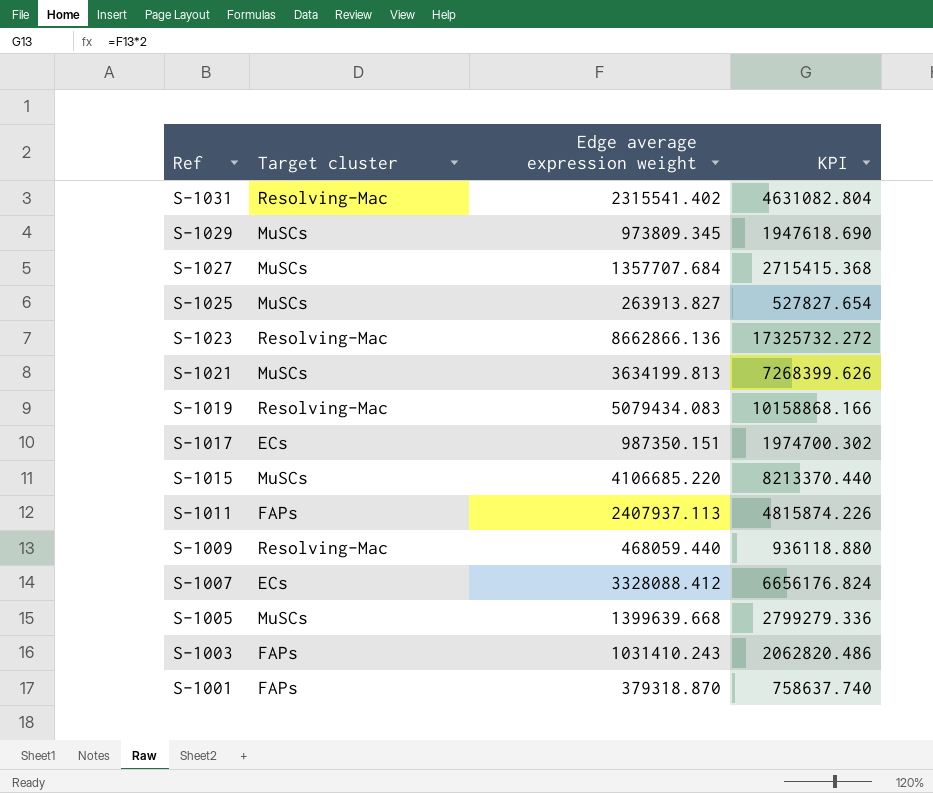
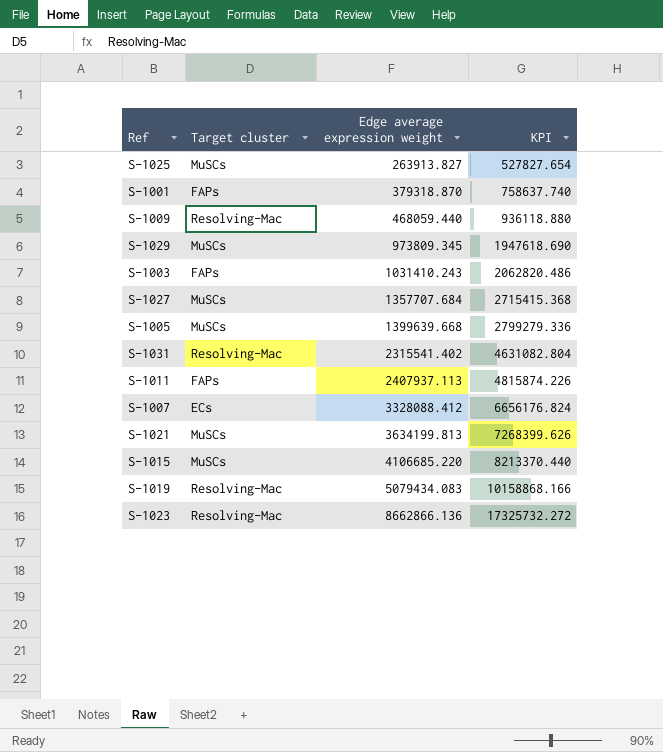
row order: Ref descending -> Edge average expression weight ascending
row S-1017: ECs | 987350.151 | 1974700.302 -> none

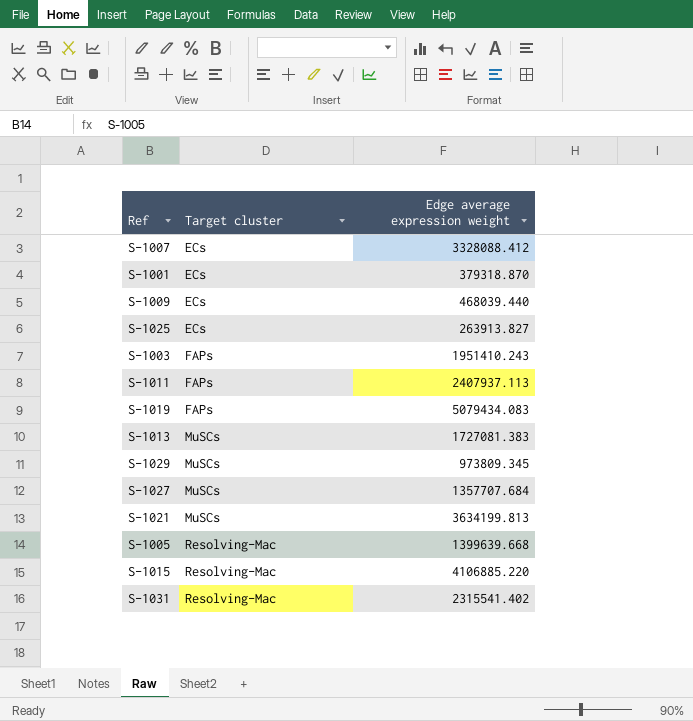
row order: Edge average expression weight ascending -> Target cluster ascending
column KPI | formula: [Edge average expression weight] * 2 -> none
row S-1023: Resolving-Mac | 8662866.136 | 17325732.272 -> none
S-1001 | Target cluster: FAPs -> ECs
S-1009 | Target cluster: Resolving-Mac -> ECs
S-1009 | Edge average expression weight: 468059.440 -> 468039.440
S-1025 | Target cluster: MuSCs -> ECs
S-1003 | Edge average expression weight: 1031410.243 -> 1951410.243
S-1019 | Target cluster: Resolving-Mac -> FAPs
row S-1013: none -> MuSCs | 1727081.383
S-1005 | Target cluster: MuSCs -> Resolving-Mac
S-1015 | Target cluster: MuSCs -> Resolving-Mac
S-1015 | Edge average expression weight: 4106685.220 -> 4106885.220

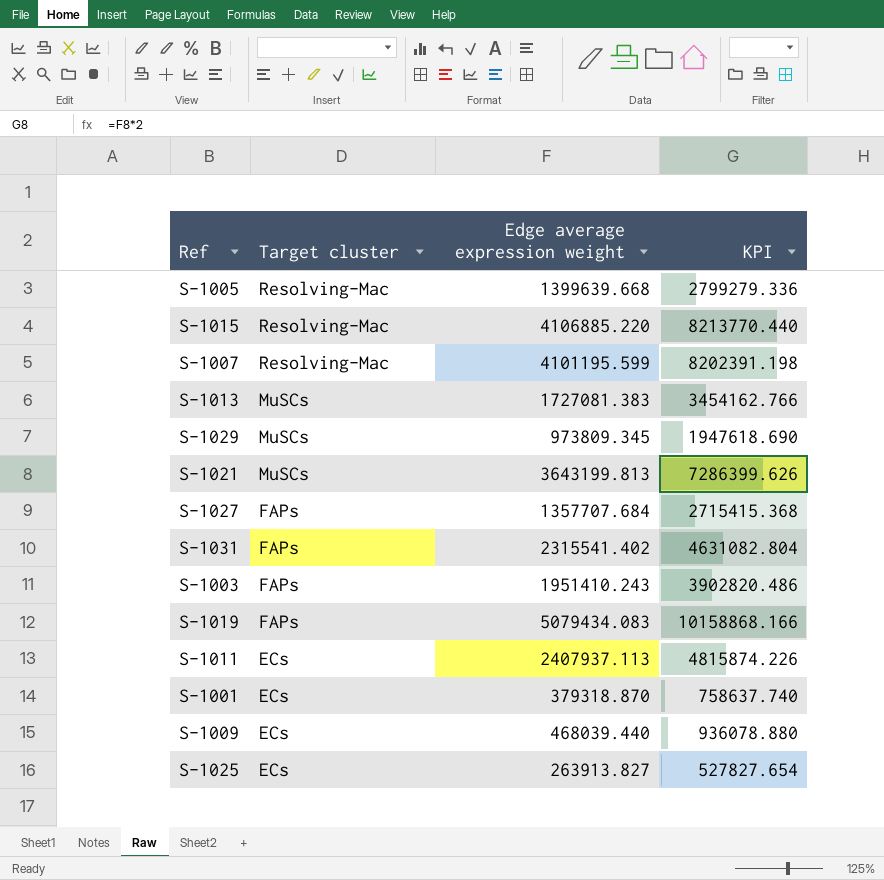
row order: Target cluster ascending -> Target cluster descending
column KPI | formula: none -> [Edge average expression weight] * 2
S-1007 | Target cluster: ECs -> Resolving-Mac
S-1007 | Edge average expression weight: 3328088.412 -> 4101195.599
S-1021 | Edge average expression weight: 3634199.813 -> 3643199.813
S-1027 | Target cluster: MuSCs -> FAPs
S-1031 | Target cluster: Resolving-Mac -> FAPs
S-1011 | Target cluster: FAPs -> ECs

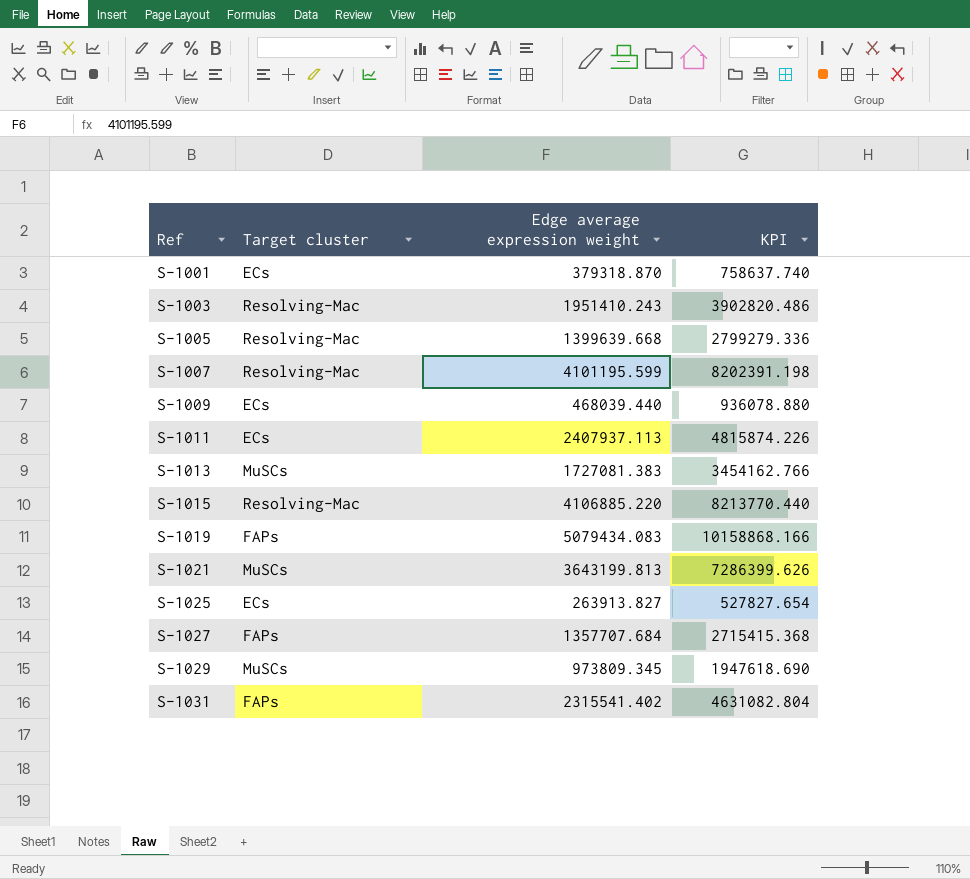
row order: Target cluster descending -> Ref ascending
S-1003 | Target cluster: FAPs -> Resolving-Mac

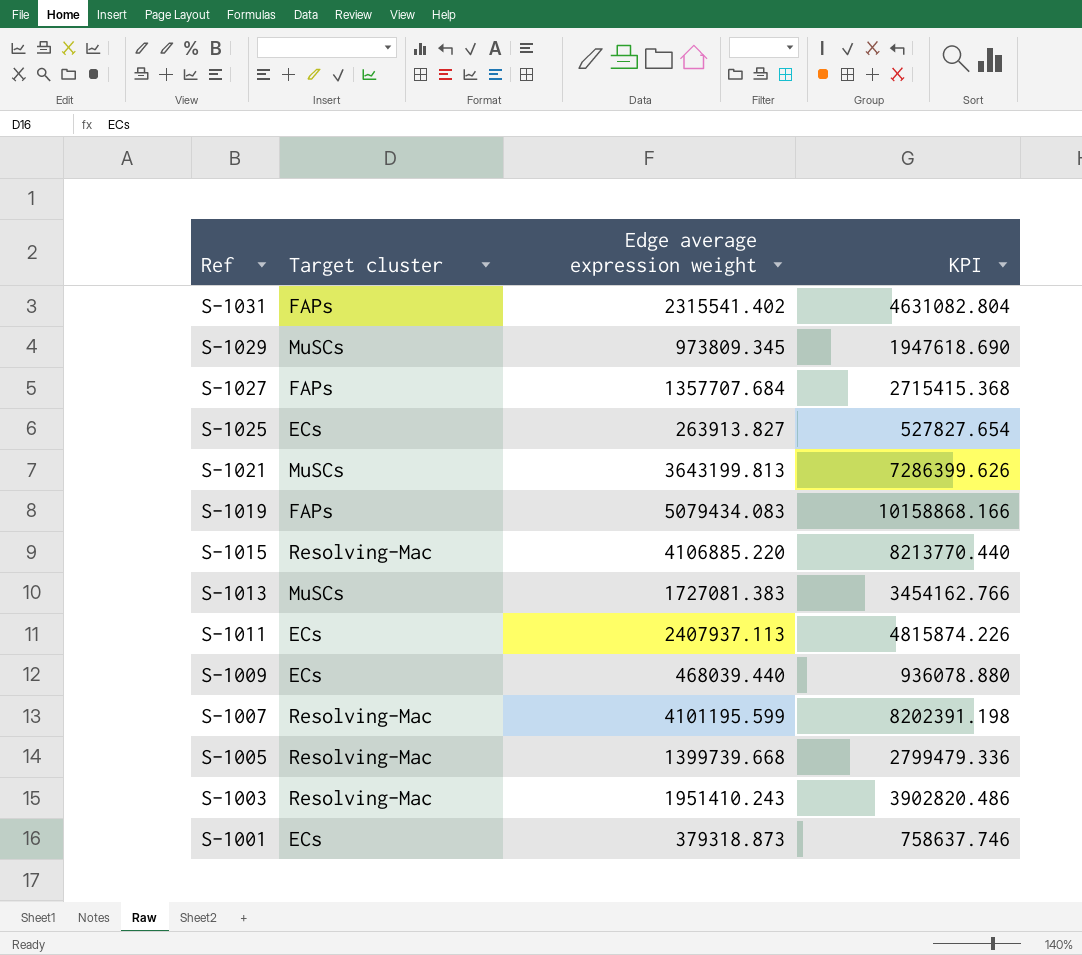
row order: Ref ascending -> Ref descending
S-1005 | Edge average expression weight: 1399639.668 -> 1399739.668
S-1005 | KPI: 2799279.336 -> 2799479.336
S-1001 | Edge average expression weight: 379318.870 -> 379318.873
S-1001 | KPI: 758637.740 -> 758637.746

